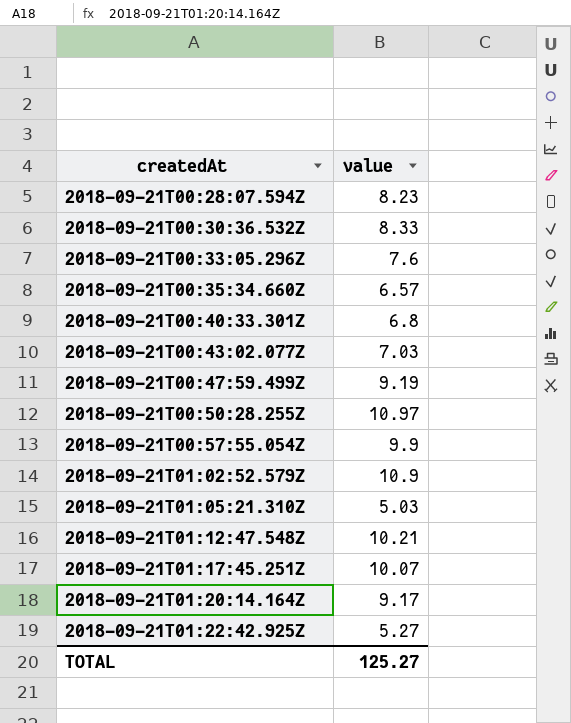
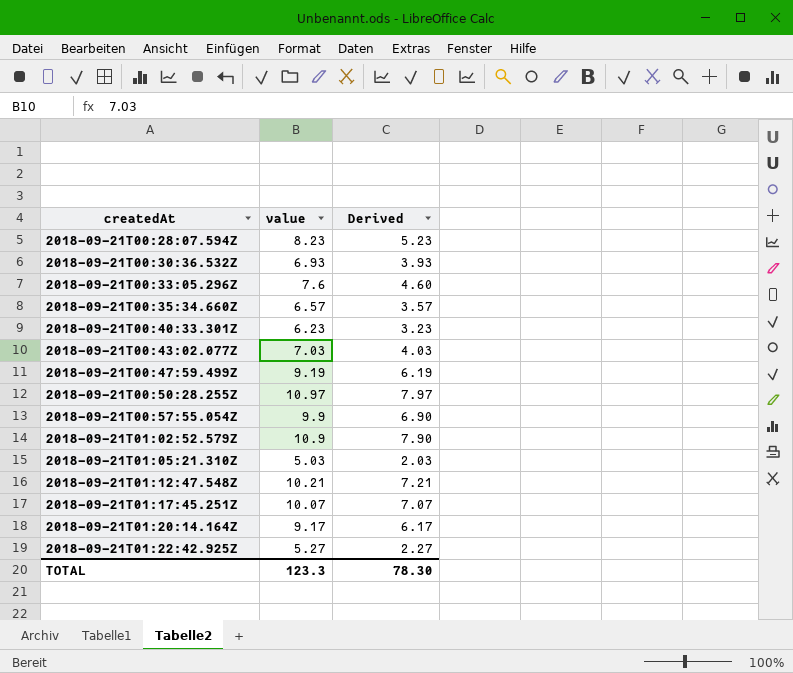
column Derived | formula: none -> [value] - 3
2018-09-21T00:30:36.532Z | value: 8.33 -> 6.93
2018-09-21T00:40:33.301Z | value: 6.8 -> 6.23
TOTAL | value: 125.27 -> 123.3

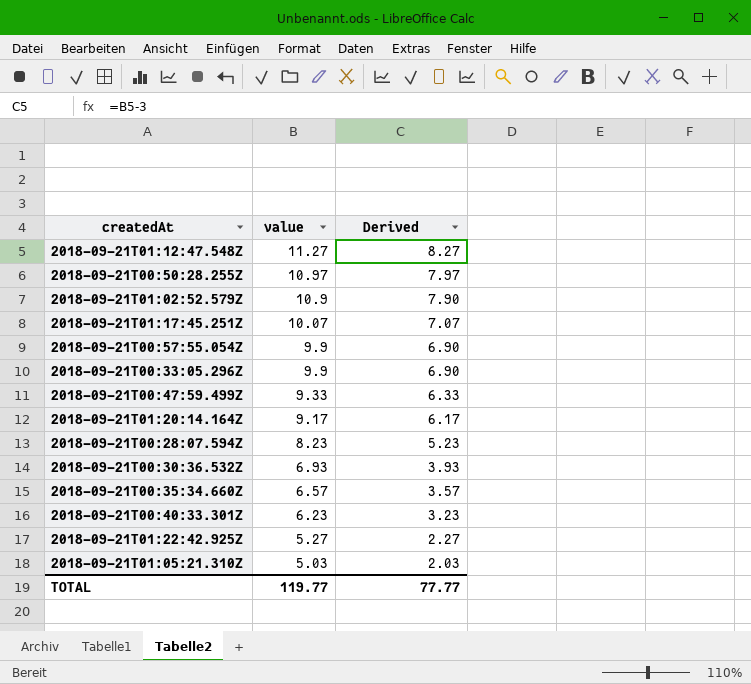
row order: createdAt ascending -> value descending
row 2018-09-21T00:43:02.077Z: 7.03 | 4.03 -> none
2018-09-21T01:12:47.548Z | value: 10.21 -> 11.27
2018-09-21T01:12:47.548Z | Derived: 7.21 -> 8.27
2018-09-21T00:33:05.296Z | value: 7.6 -> 9.9
2018-09-21T00:33:05.296Z | Derived: 4.60 -> 6.90
2018-09-21T00:47:59.499Z | value: 9.19 -> 9.33
2018-09-21T00:47:59.499Z | Derived: 6.19 -> 6.33
TOTAL | value: 123.3 -> 119.77
TOTAL | Derived: 78.30 -> 77.77

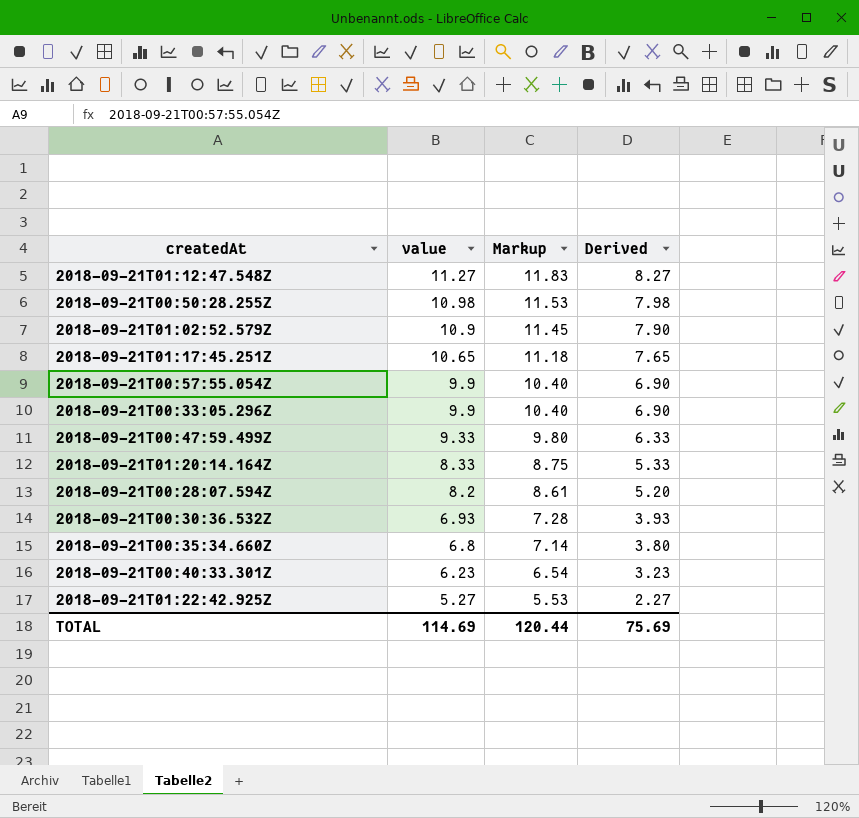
column Markup | formula: none -> [value] * 1.05
row 2018-09-21T01:05:21.310Z: 5.03 | 2.03 -> none
2018-09-21T00:50:28.255Z | value: 10.97 -> 10.98
2018-09-21T00:50:28.255Z | Derived: 7.97 -> 7.98
2018-09-21T01:17:45.251Z | value: 10.07 -> 10.65
2018-09-21T01:17:45.251Z | Derived: 7.07 -> 7.65
2018-09-21T01:20:14.164Z | value: 9.17 -> 8.33
2018-09-21T01:20:14.164Z | Derived: 6.17 -> 5.33
2018-09-21T00:28:07.594Z | value: 8.23 -> 8.2
2018-09-21T00:28:07.594Z | Derived: 5.23 -> 5.20
2018-09-21T00:35:34.660Z | value: 6.57 -> 6.8
2018-09-21T00:35:34.660Z | Derived: 3.57 -> 3.80
TOTAL | value: 119.77 -> 114.69
TOTAL | Derived: 77.77 -> 75.69

